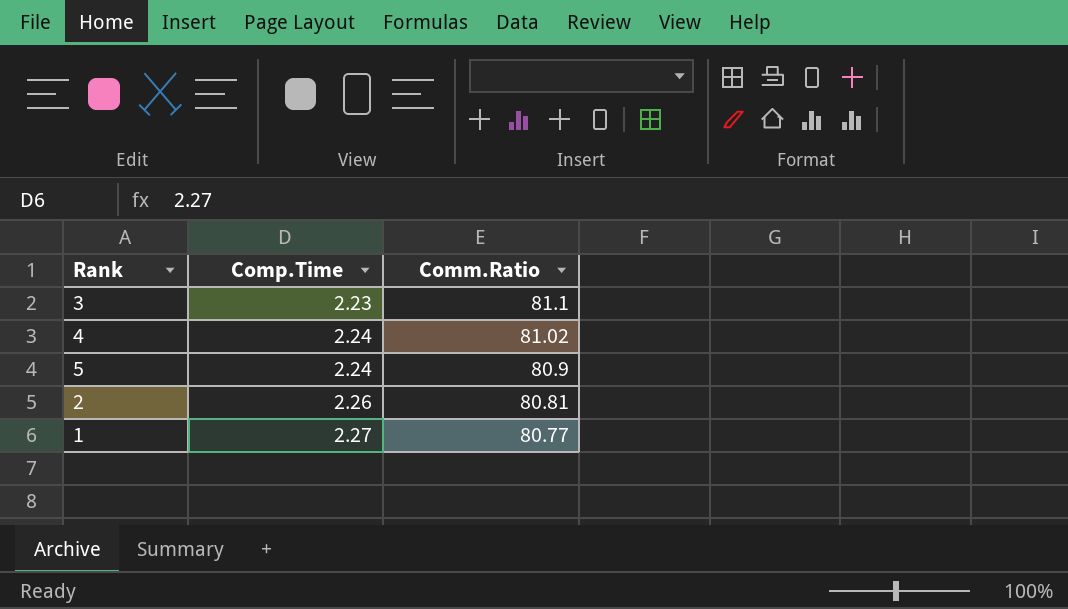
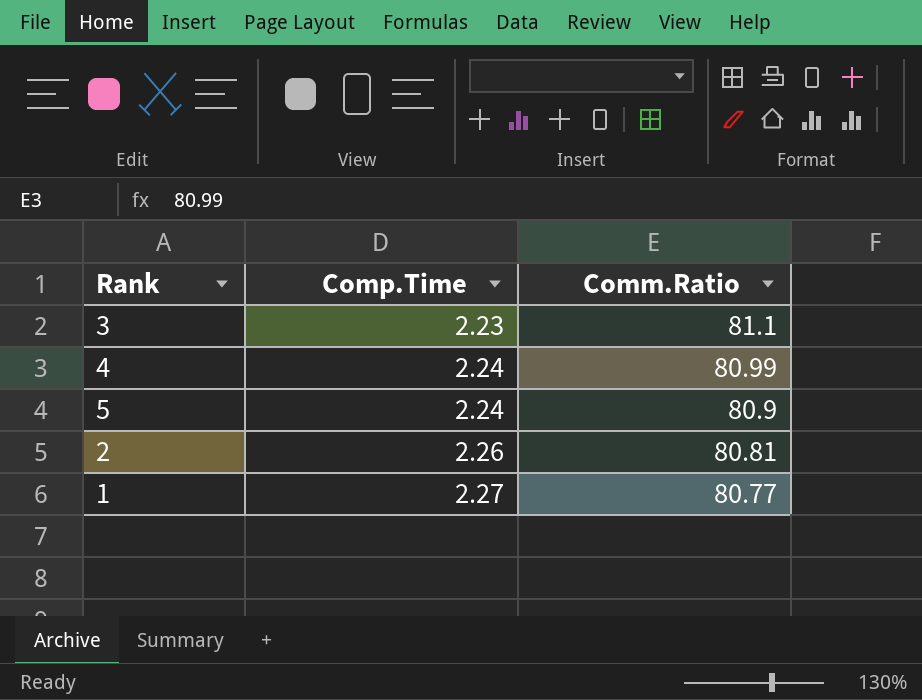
4 | Comm.Ratio: 81.02 -> 80.99

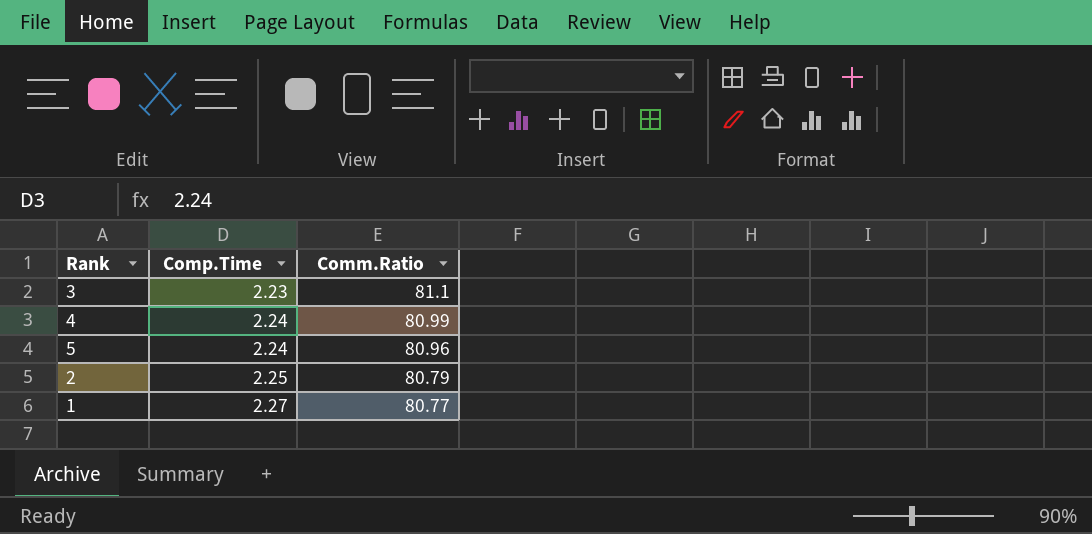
5 | Comm.Ratio: 80.9 -> 80.96
2 | Comp.Time: 2.26 -> 2.25
2 | Comm.Ratio: 80.81 -> 80.79

